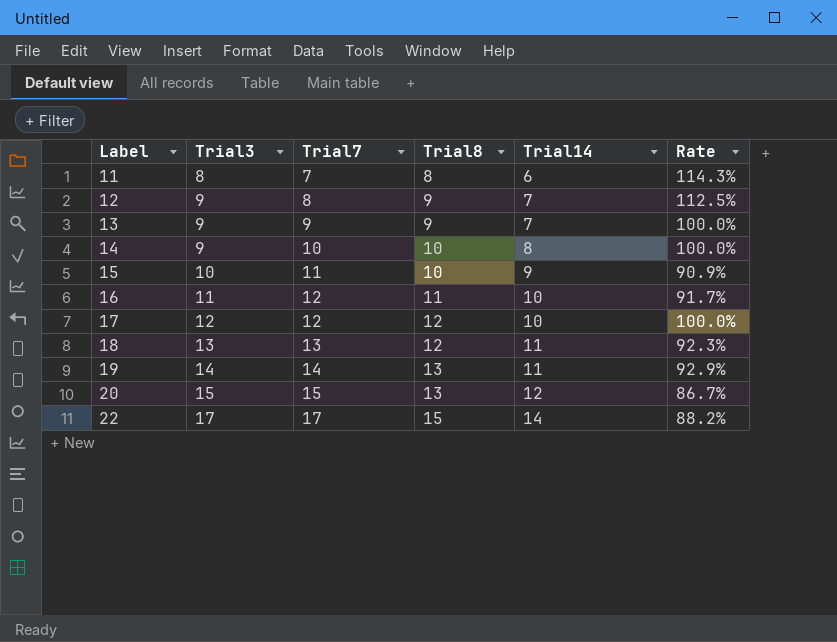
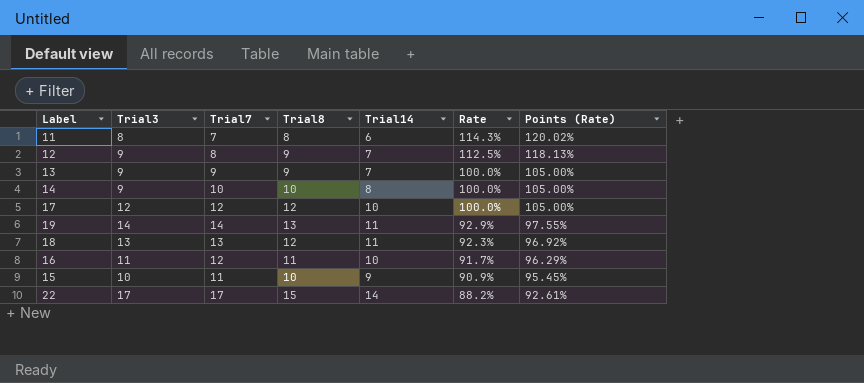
row order: Label ascending -> Rate descending
column Points (Rate) | formula: none -> [Rate] * 1.05
row 20: 15 | 15 | 13 | 12 | 86.7% -> none

